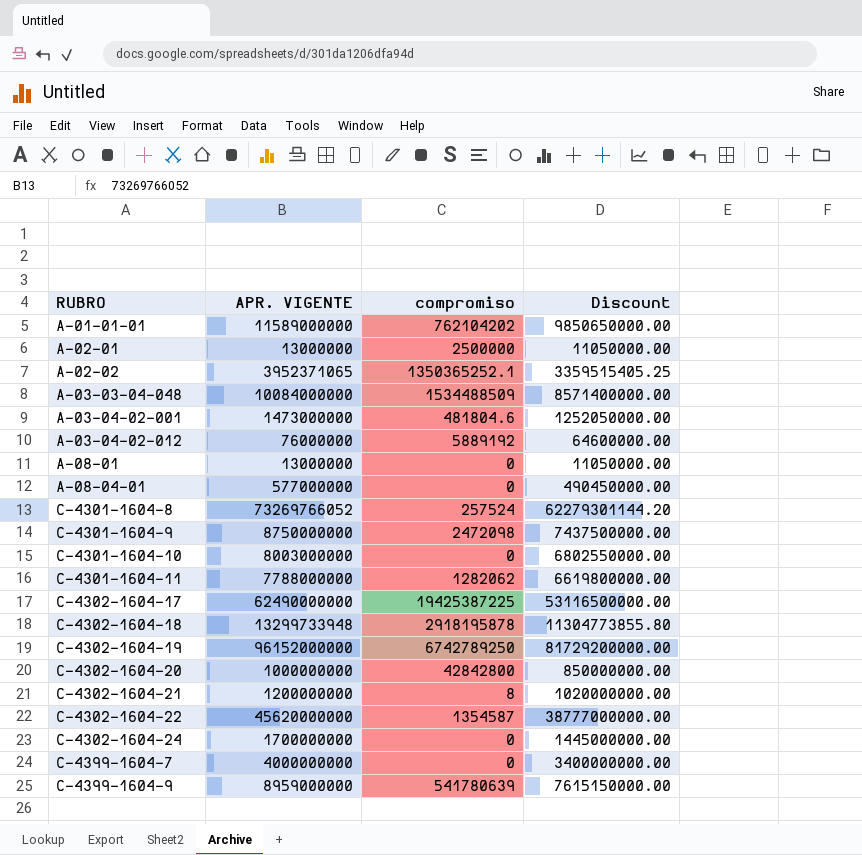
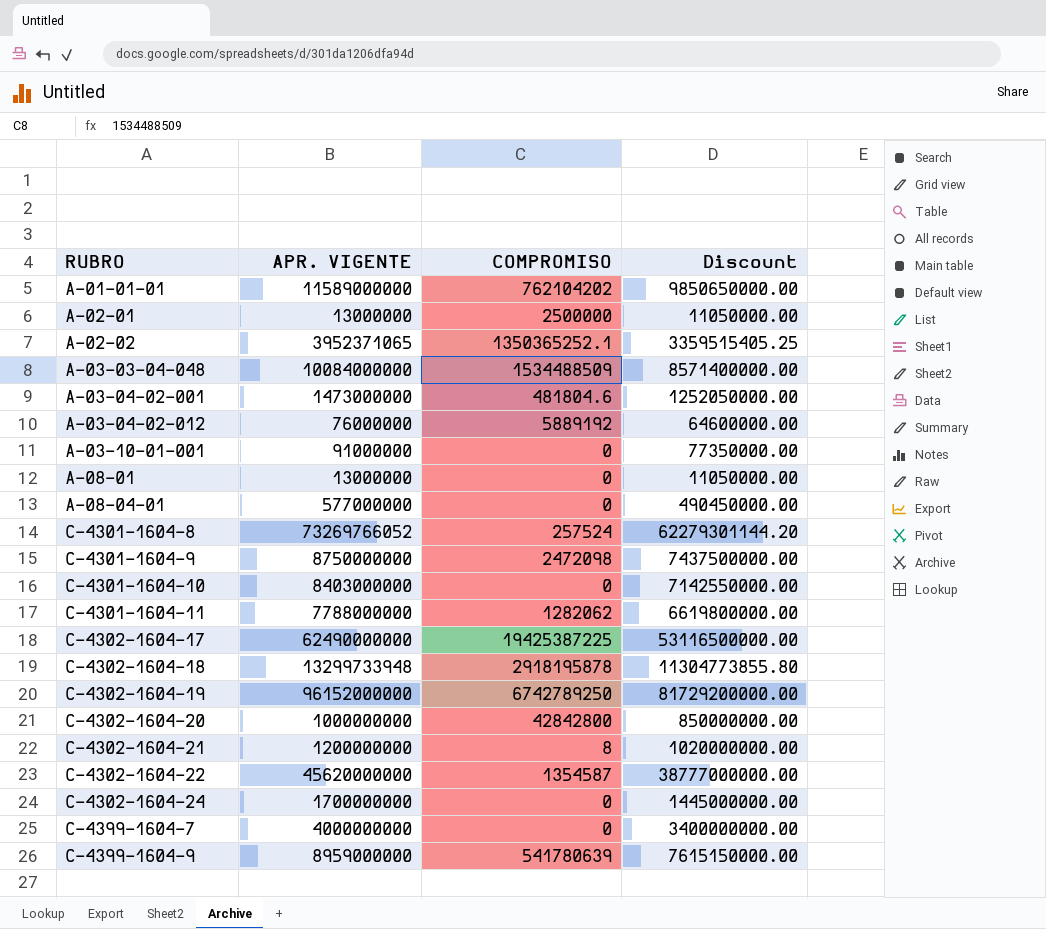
column name: compromiso -> COMPROMISO
row A-03-10-01-001: none -> 91000000 | 0 | 77350000.00
C-4301-1604-10 | APR. VIGENTE: 8003000000 -> 8403000000
C-4301-1604-10 | Discount: 6802550000.00 -> 7142550000.00

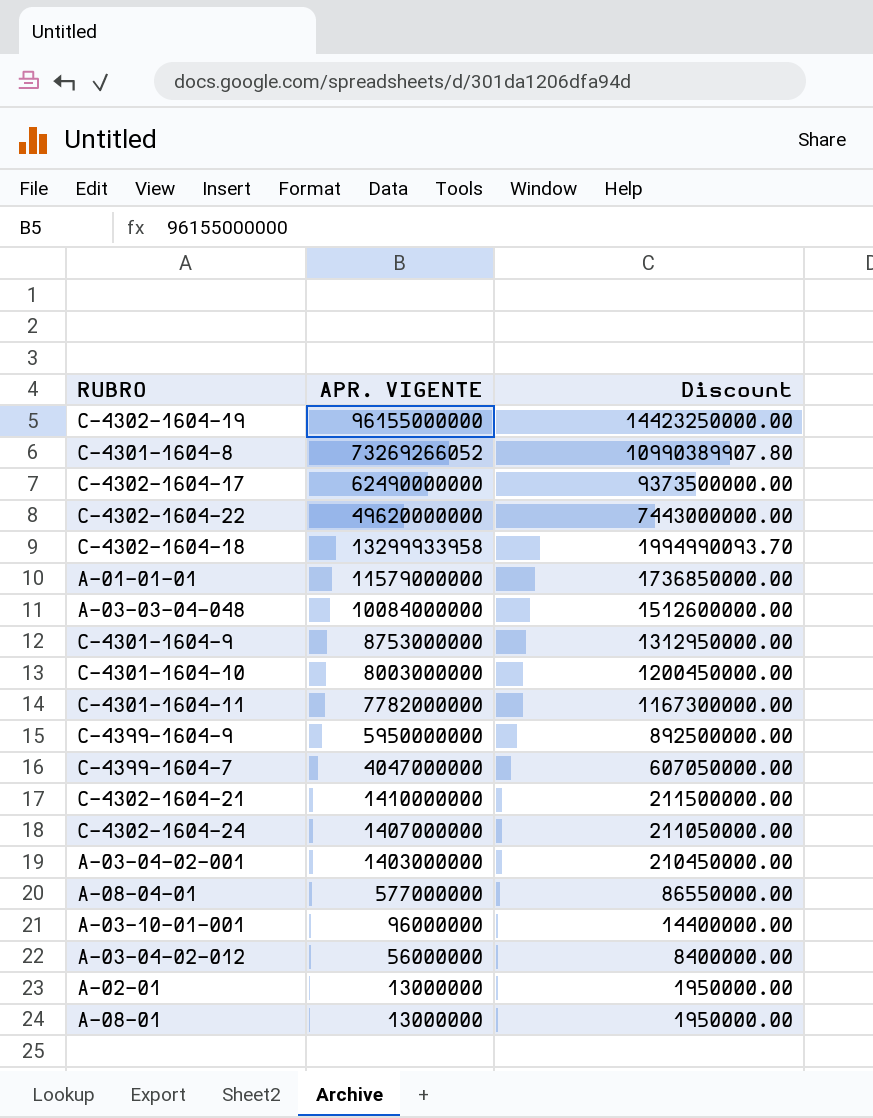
row order: RUBRO ascending -> APR. VIGENTE descending
column COMPROMISO | position: 3 -> none
column Discount | formula: [APR. VIGENTE] * 0.85 -> [APR. VIGENTE] * 0.15
row A-02-02: 3952371065 | 1350365252.1 | 3359515405.25 -> none
row C-4302-1604-20: 1000000000 | 42842800 | 850000000.00 -> none
C-4302-1604-19 | APR. VIGENTE: 96152000000 -> 96155000000
C-4301-1604-8 | APR. VIGENTE: 73269766052 -> 73269266052
C-4302-1604-22 | APR. VIGENTE: 45620000000 -> 49620000000
C-4302-1604-18 | APR. VIGENTE: 13299733948 -> 13299933958
A-01-01-01 | APR. VIGENTE: 11589000000 -> 11579000000
C-4301-1604-9 | APR. VIGENTE: 8750000000 -> 8753000000
C-4301-1604-10 | APR. VIGENTE: 8403000000 -> 8003000000
C-4301-1604-11 | APR. VIGENTE: 7788000000 -> 7782000000
C-4399-1604-9 | APR. VIGENTE: 8959000000 -> 5950000000
C-4399-1604-7 | APR. VIGENTE: 4000000000 -> 4047000000
C-4302-1604-21 | APR. VIGENTE: 1200000000 -> 1410000000
C-4302-1604-24 | APR. VIGENTE: 1700000000 -> 1407000000
A-03-04-02-001 | APR. VIGENTE: 1473000000 -> 1403000000
A-03-10-01-001 | APR. VIGENTE: 91000000 -> 96000000
A-03-04-02-012 | APR. VIGENTE: 76000000 -> 56000000

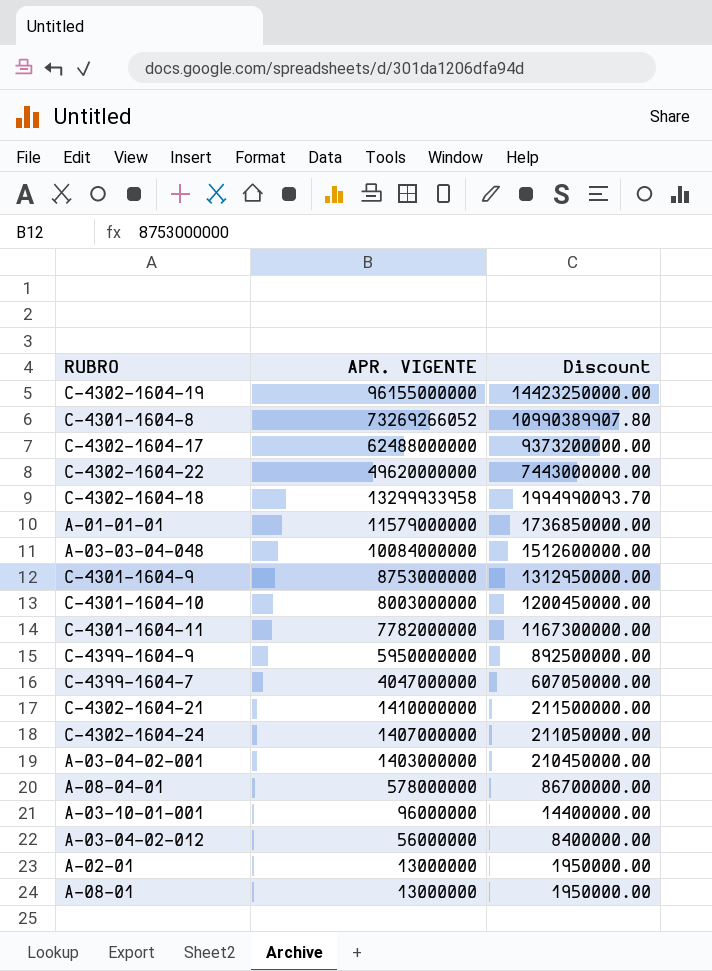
C-4302-1604-17 | APR. VIGENTE: 62490000000 -> 62488000000
C-4302-1604-17 | Discount: 9373500000.00 -> 9373200000.00
A-08-04-01 | APR. VIGENTE: 577000000 -> 578000000
A-08-04-01 | Discount: 86550000.00 -> 86700000.00

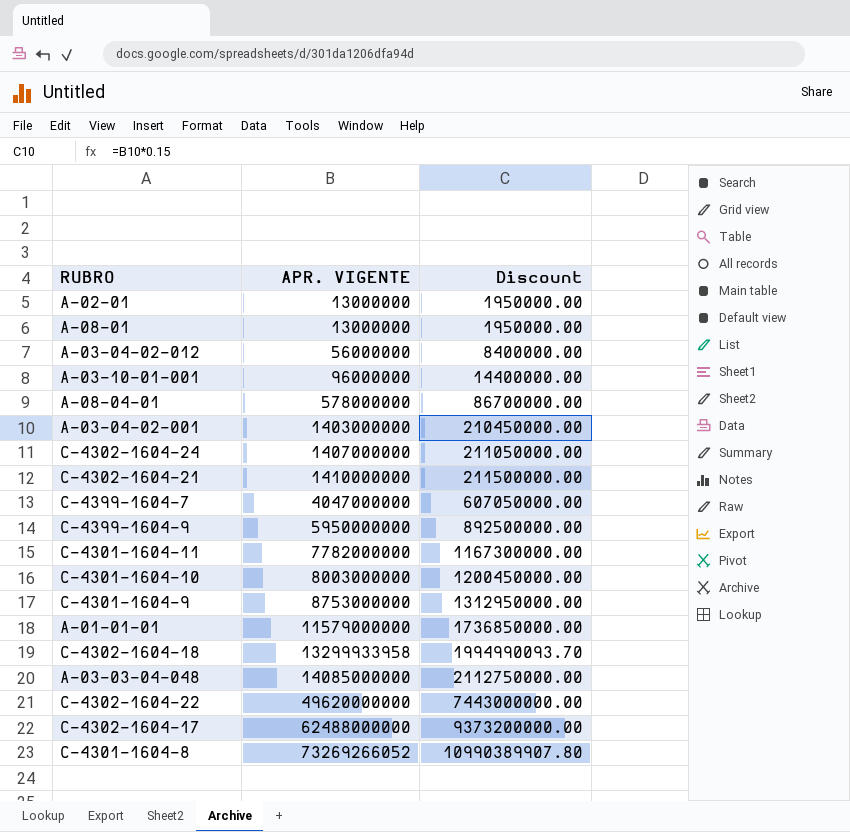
row order: APR. VIGENTE descending -> APR. VIGENTE ascending
row C-4302-1604-19: 96155000000 | 14423250000.00 -> none
A-03-03-04-048 | APR. VIGENTE: 10084000000 -> 14085000000
A-03-03-04-048 | Discount: 1512600000.00 -> 2112750000.00

